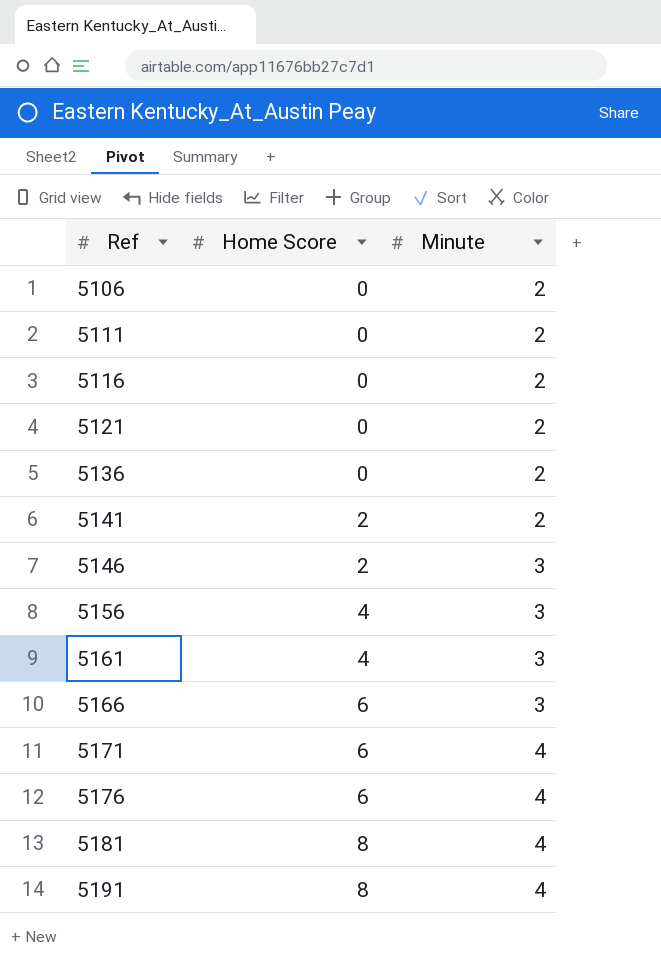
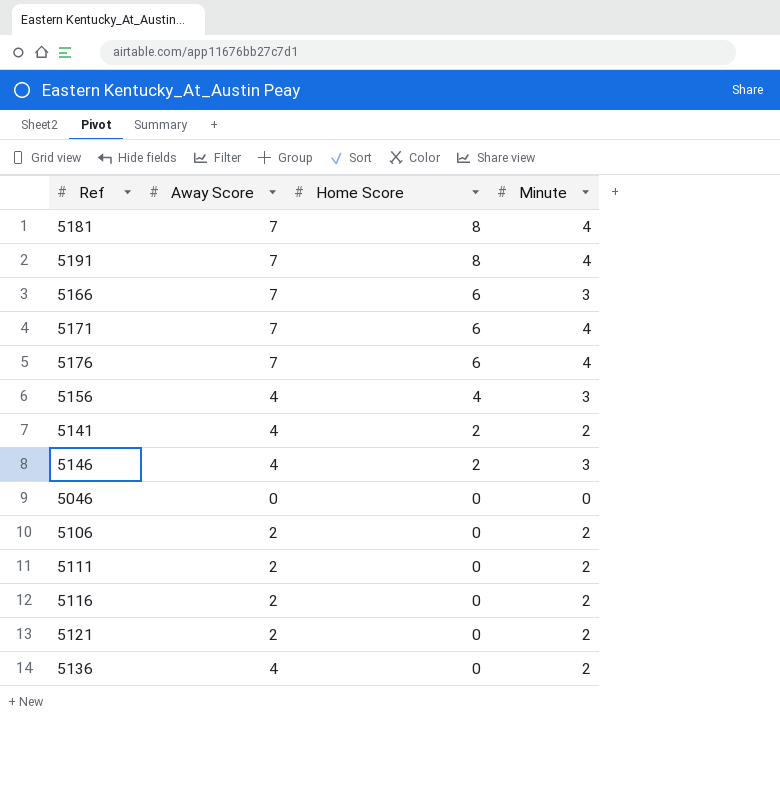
row order: Ref ascending -> Home Score descending
column Away Score | position: none -> 2
row 5161: 4 | 3 -> none
row 5046: none -> 0 | 0 | 0

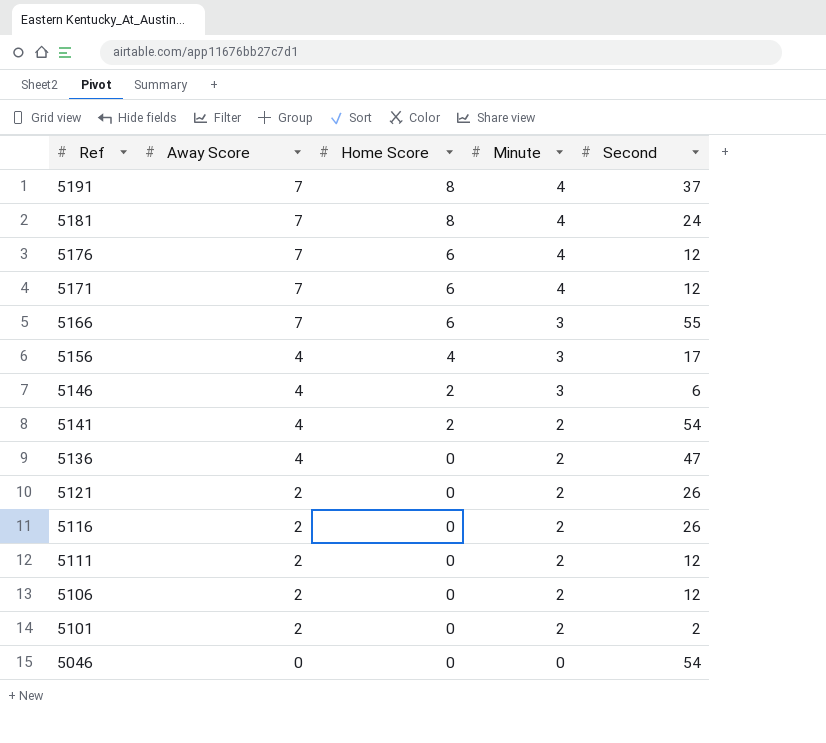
row order: Home Score descending -> Ref descending
column Second | position: none -> 5
row 5101: none -> 2 | 0 | 2 | 2

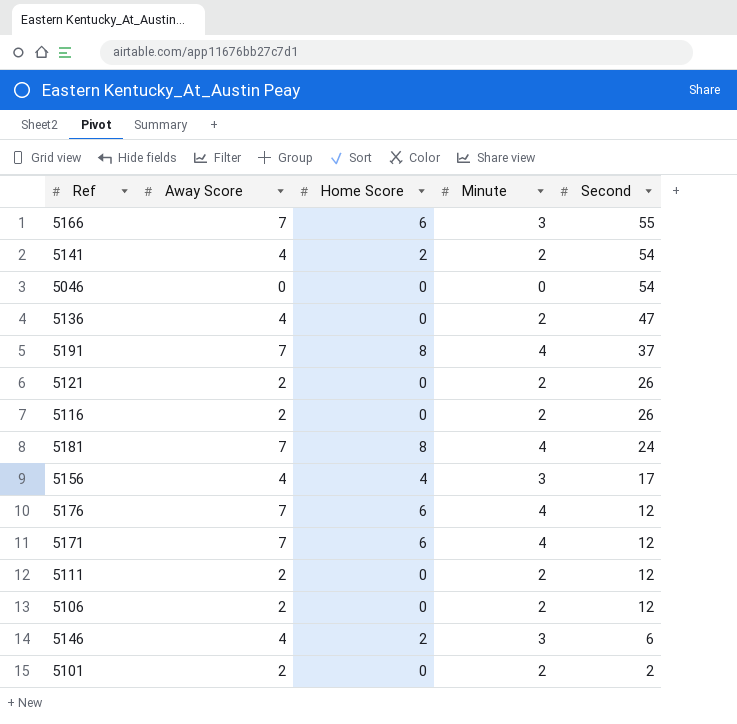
row order: Ref descending -> Second descending

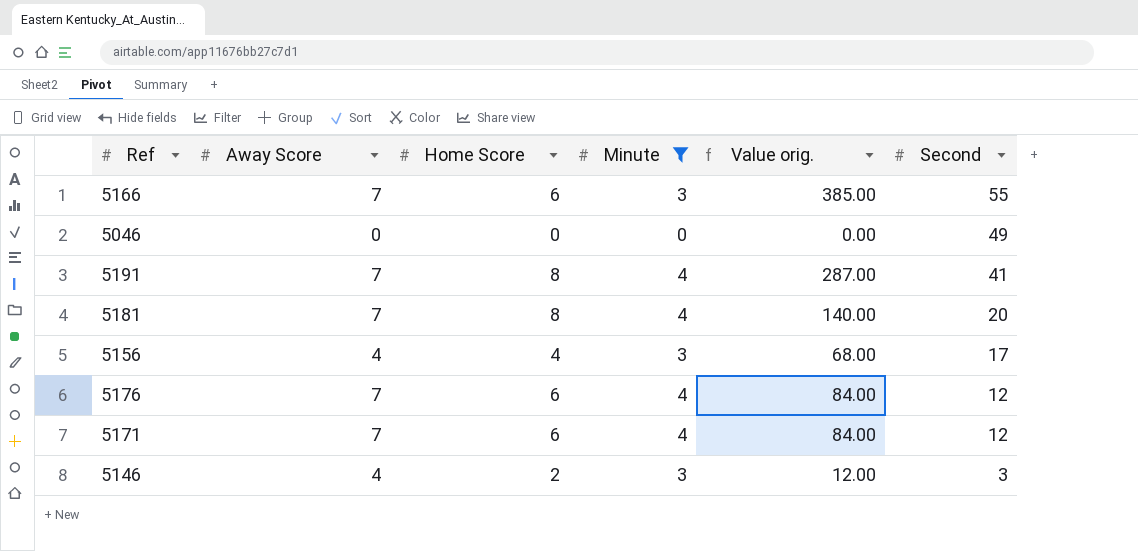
filter: none -> Minute != 2
column Value orig. | formula: none -> [Away Score] * [Second]
5046 | Second: 54 -> 49
5191 | Second: 37 -> 41
5181 | Second: 24 -> 20
5146 | Second: 6 -> 3

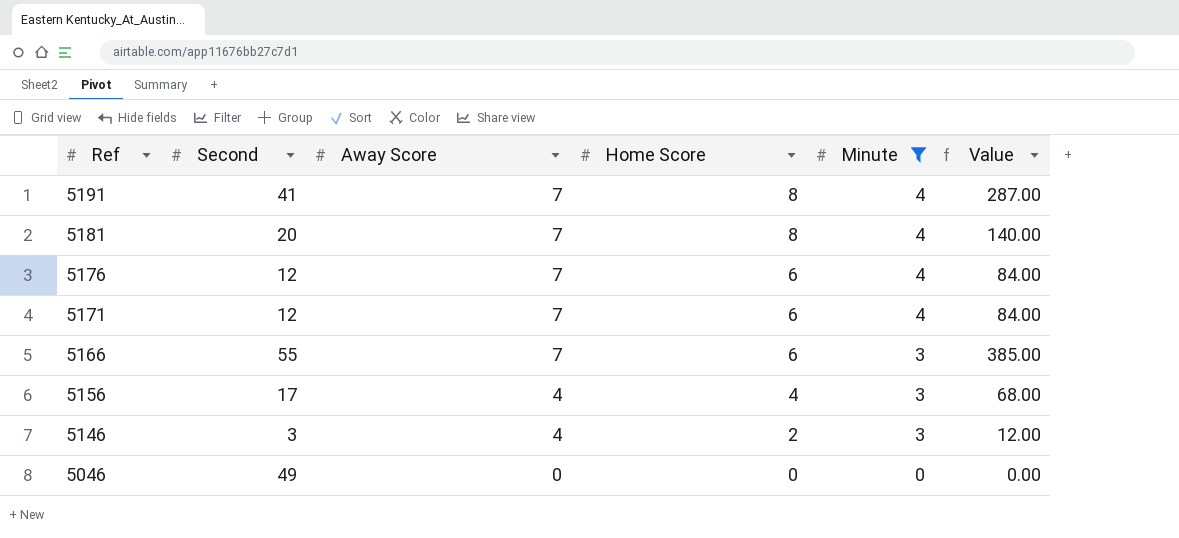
row order: Second descending -> Ref descending
column Second | position: 6 -> 2
column name: Value orig. -> Value

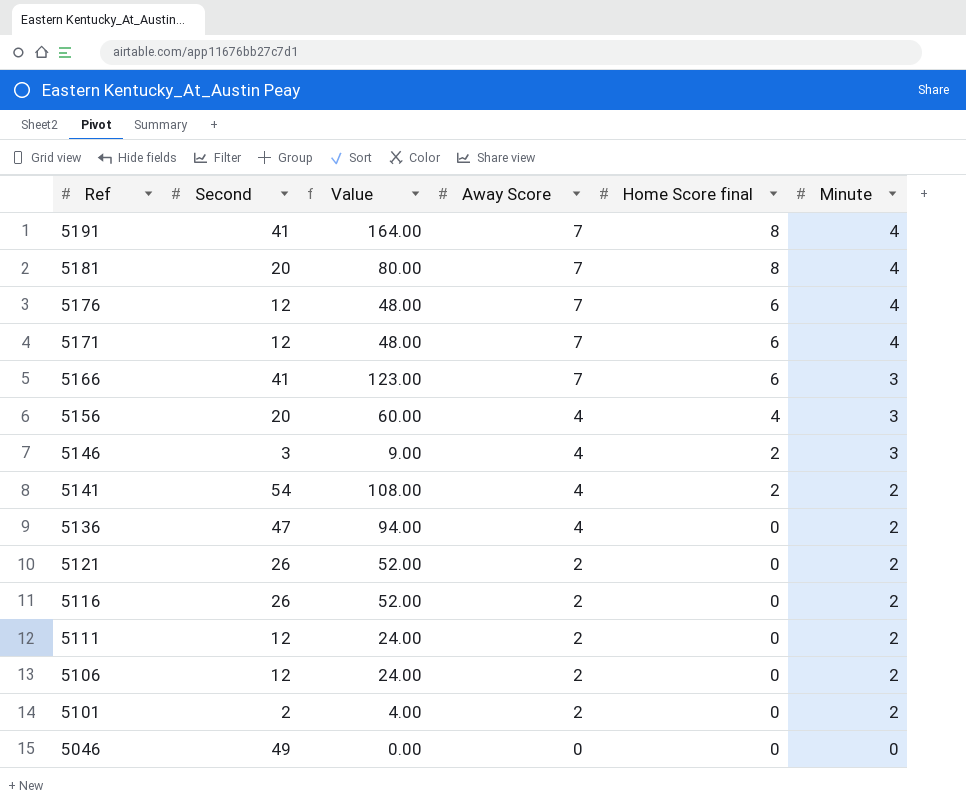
filter: Minute != 2 -> none
column Value | formula: [Second] * [Away Score] -> [Second] * [Minute]
column Value | position: 6 -> 3
column name: Home Score -> Home Score final
5166 | Second: 55 -> 41
5156 | Second: 17 -> 20

